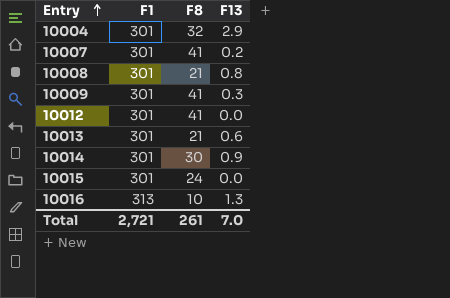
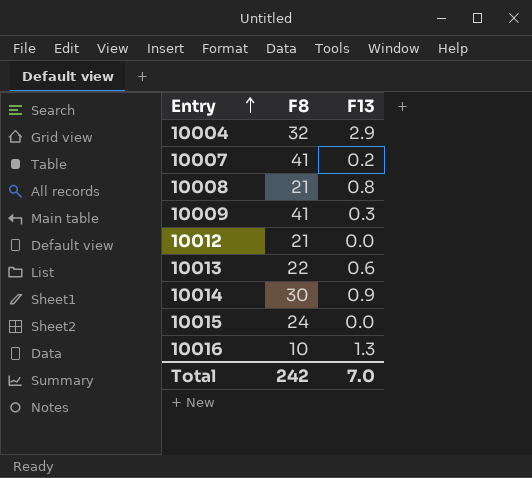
column F1 | position: 2 -> none
10012 | F8: 41 -> 21
10013 | F8: 21 -> 22
Total | F8: 261 -> 242

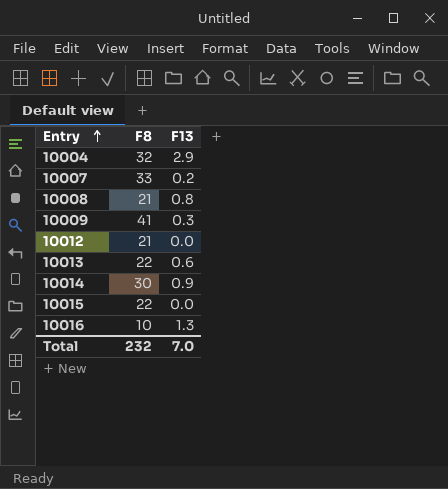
10007 | F8: 41 -> 33
10015 | F8: 24 -> 22
Total | F8: 242 -> 232

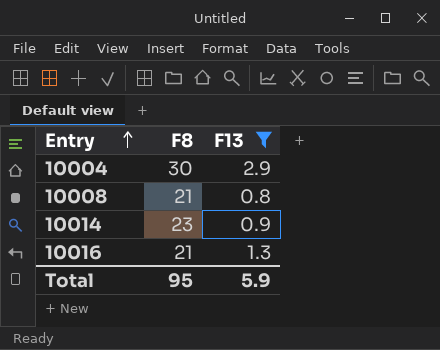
filter: none -> F13 >= 0.8
10004 | F8: 32 -> 30
10014 | F8: 30 -> 23
10016 | F8: 10 -> 21
Total | F8: 232 -> 95
Total | F13: 7.0 -> 5.9

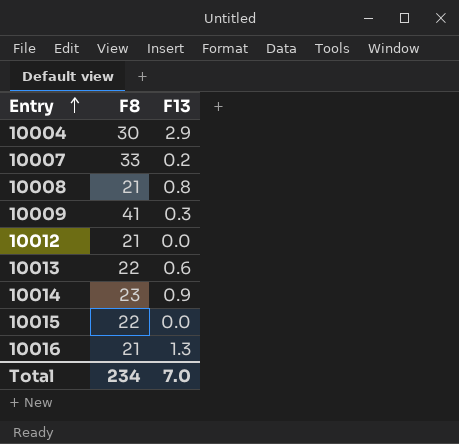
filter: F13 >= 0.8 -> none
Total | F8: 95 -> 234
Total | F13: 5.9 -> 7.0

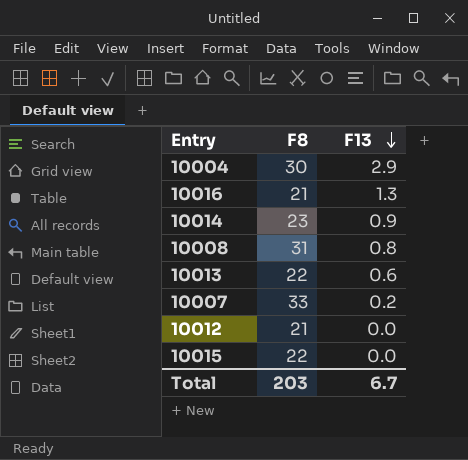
row order: Entry ascending -> F13 descending
row 10009: 41 | 0.3 -> none
10008 | F8: 21 -> 31
Total | F8: 234 -> 203
Total | F13: 7.0 -> 6.7

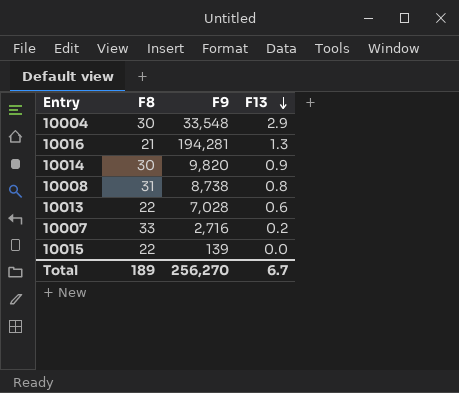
column F9 | position: none -> 3
row 10012: 21 | 0.0 -> none
10014 | F8: 23 -> 30
Total | F8: 203 -> 189

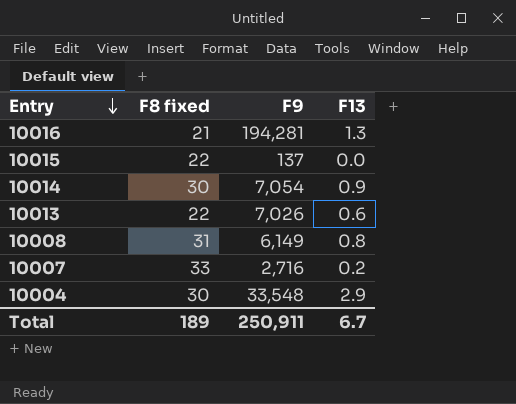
row order: F13 descending -> Entry descending
column name: F8 -> F8 fixed
10015 | F9: 139 -> 137
10014 | F9: 9,820 -> 7,054
10013 | F9: 7,028 -> 7,026
10008 | F9: 8,738 -> 6,149
Total | F9: 256,270 -> 250,911

